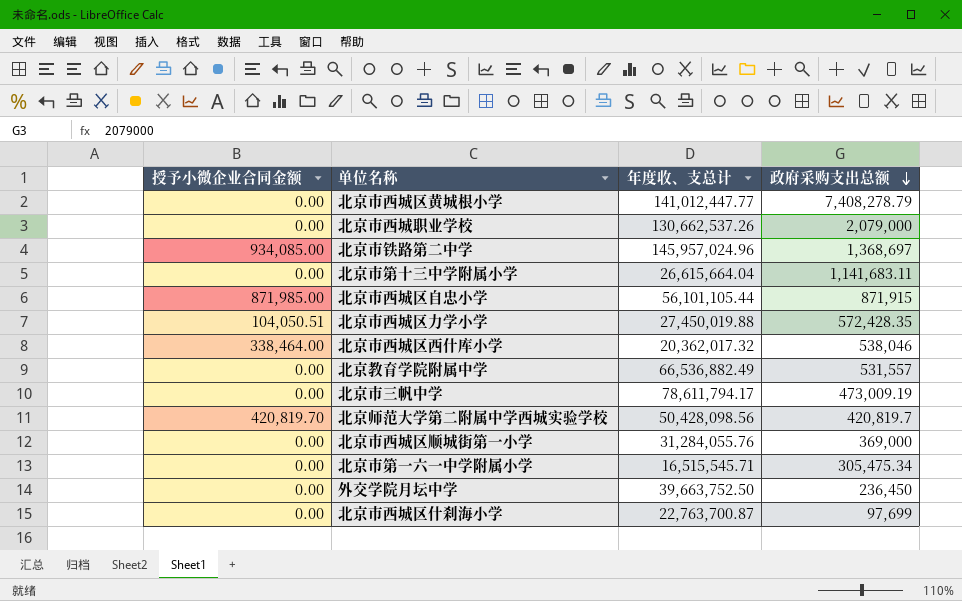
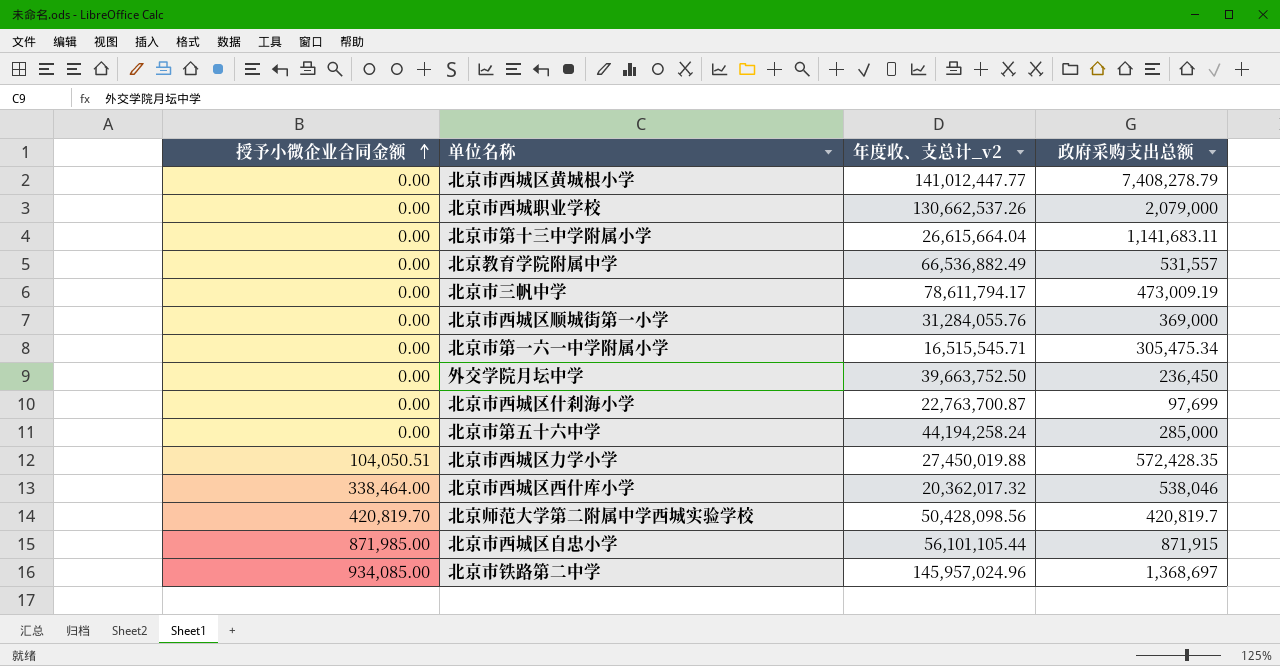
row order: 政府采购支出总额 descending -> 授予小微企业合同金额 ascending
column name: 年度收、支总计 -> 年度收、支总计_v2
row 北京市第五十六中学: none -> 0.00 | 44,194,258.24 | 285,000

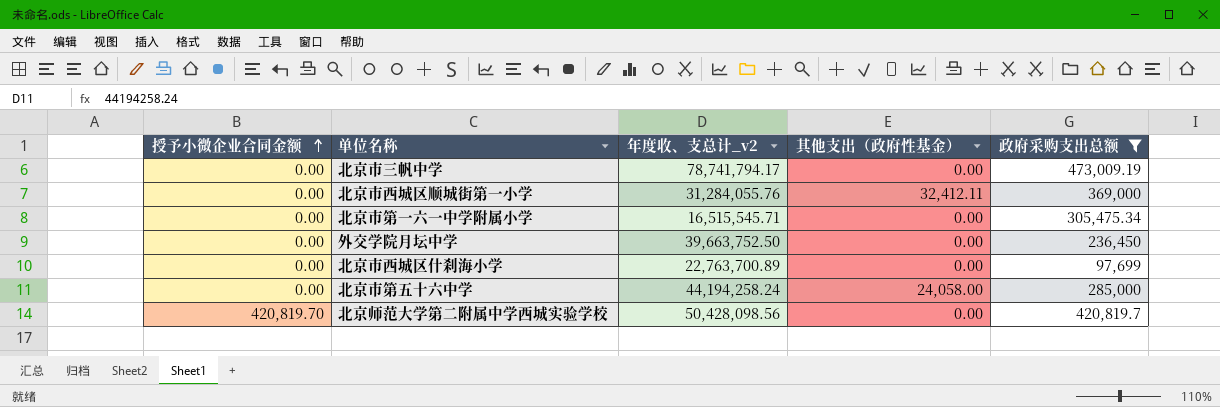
filter: none -> 政府采购支出总额 <= 473,009.19
column 其他支出（政府性基金） | position: none -> 4
北京市三帆中学 | 年度收、支总计_v2: 78,611,794.17 -> 78,741,794.17
北京市西城区什刹海小学 | 年度收、支总计_v2: 22,763,700.87 -> 22,763,700.89

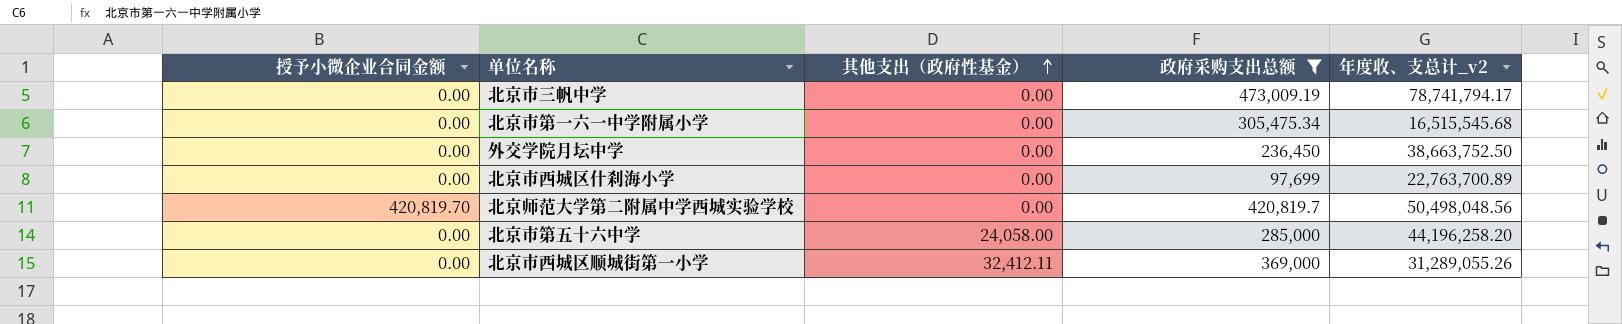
row order: 授予小微企业合同金额 ascending -> 其他支出（政府性基金） ascending
column 年度收、支总计_v2 | position: 3 -> 5
北京市第一六一中学附属小学 | 年度收、支总计_v2: 16,515,545.71 -> 16,515,545.68
外交学院月坛中学 | 年度收、支总计_v2: 39,663,752.50 -> 38,663,752.50
北京师范大学第二附属中学西城实验学校 | 年度收、支总计_v2: 50,428,098.56 -> 50,498,048.56
北京市第五十六中学 | 年度收、支总计_v2: 44,194,258.24 -> 44,196,258.20
北京市西城区顺城街第一小学 | 年度收、支总计_v2: 31,284,055.76 -> 31,289,055.26

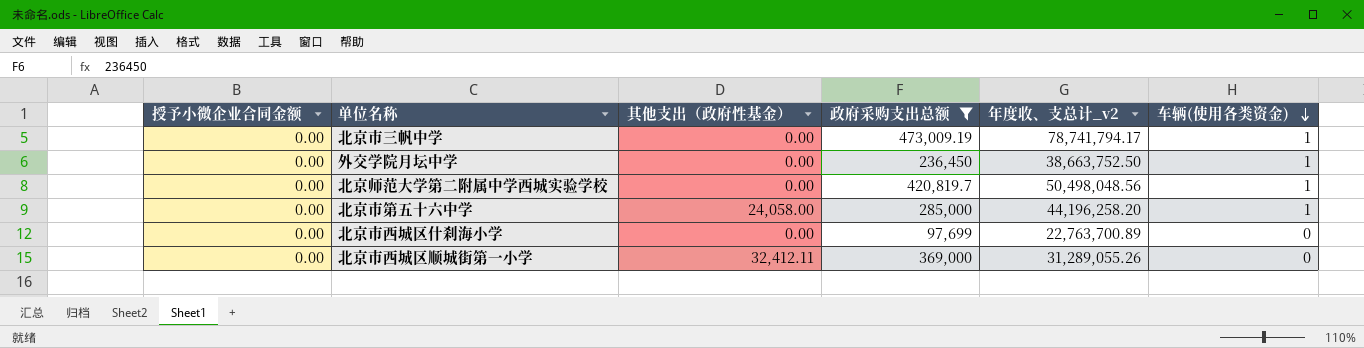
row order: 其他支出（政府性基金） ascending -> 车辆(使用各类资金) descending
column 车辆(使用各类资金) | position: none -> 6
row 北京市第一六一中学附属小学: 0.00 | 0.00 | 305,475.34 | 16,515,545.68 -> none
北京师范大学第二附属中学西城实验学校 | 授予小微企业合同金额: 420,819.70 -> 0.00

